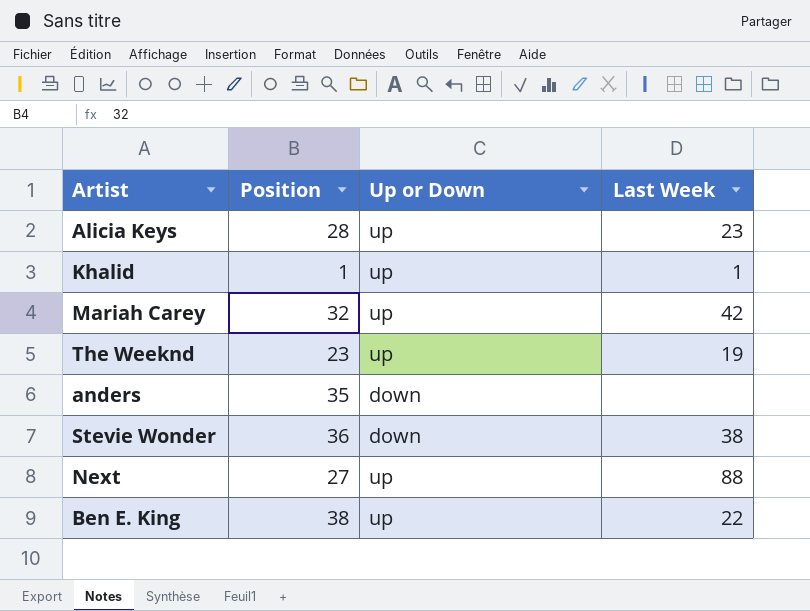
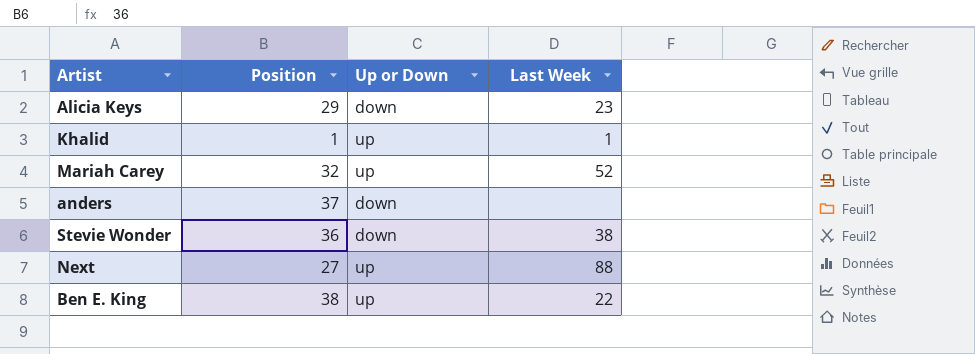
row The Weeknd: 23 | up | 19 -> none
Alicia Keys | Position: 28 -> 29
Alicia Keys | Up or Down: up -> down
Mariah Carey | Last Week: 42 -> 52
anders | Position: 35 -> 37

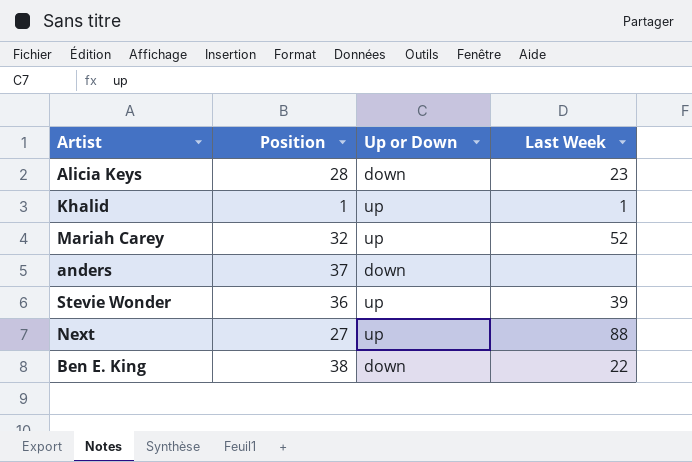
Alicia Keys | Position: 29 -> 28
Stevie Wonder | Up or Down: down -> up
Stevie Wonder | Last Week: 38 -> 39
Ben E. King | Up or Down: up -> down

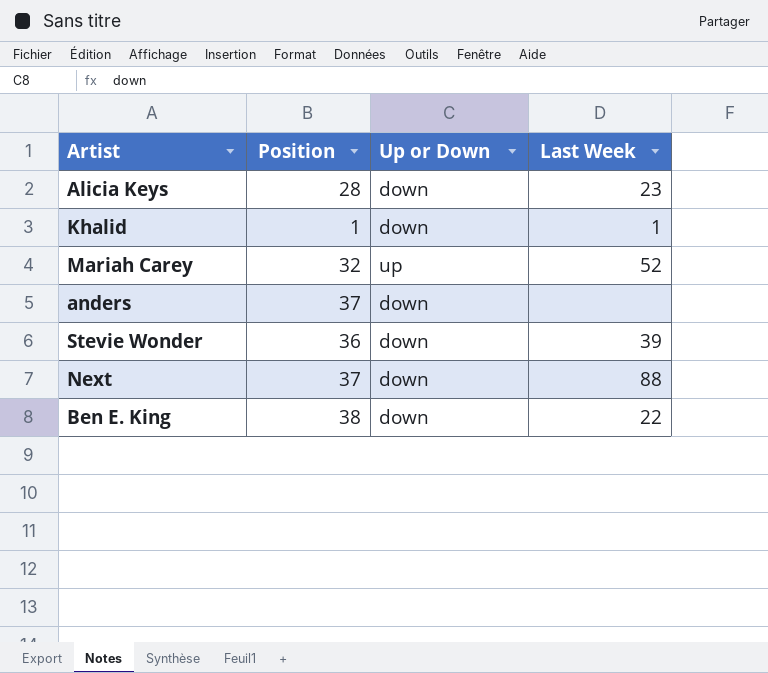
Khalid | Up or Down: up -> down
Stevie Wonder | Up or Down: up -> down
Next | Position: 27 -> 37
Next | Up or Down: up -> down

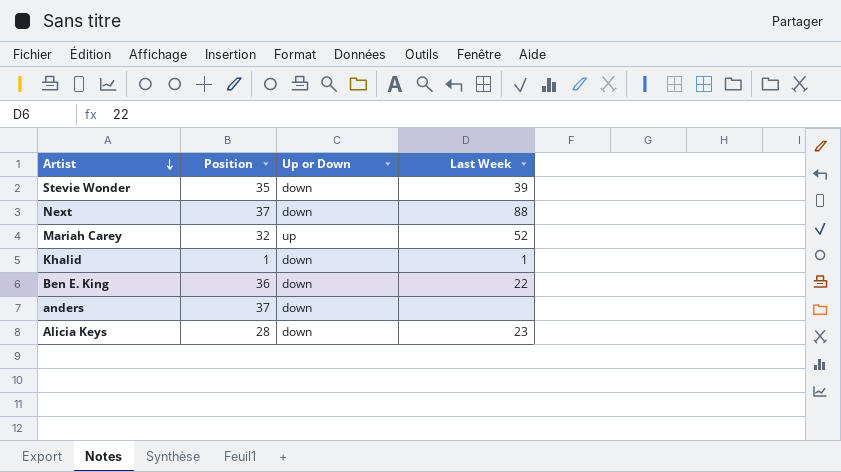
row order: none -> Artist descending
Stevie Wonder | Position: 36 -> 35
Ben E. King | Position: 38 -> 36

